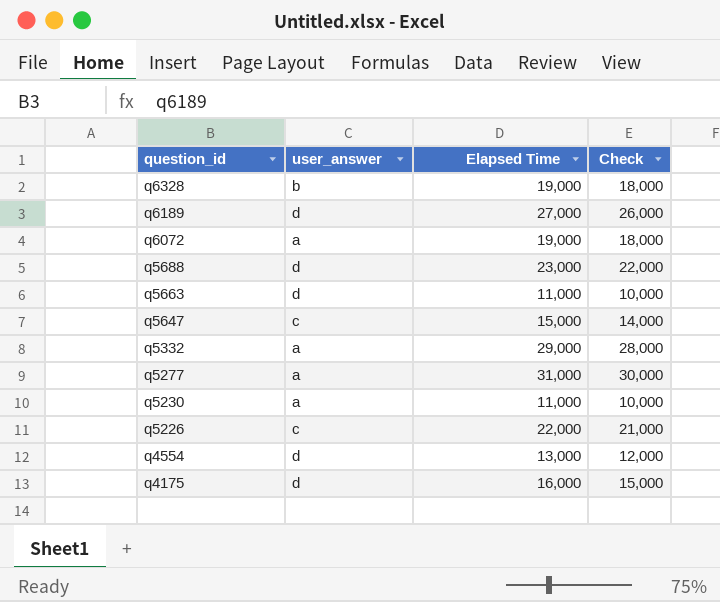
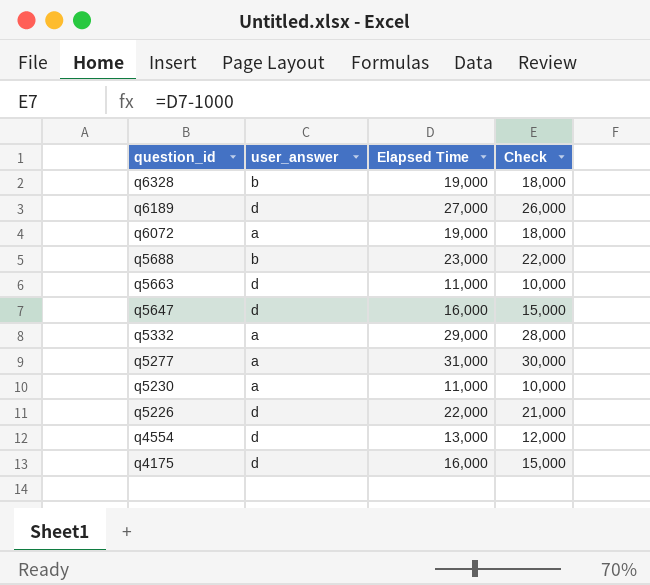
q5688 | user_answer: d -> b
q5647 | user_answer: c -> d
q5647 | Elapsed Time: 15,000 -> 16,000
q5647 | Check: 14,000 -> 15,000
q5226 | user_answer: c -> d

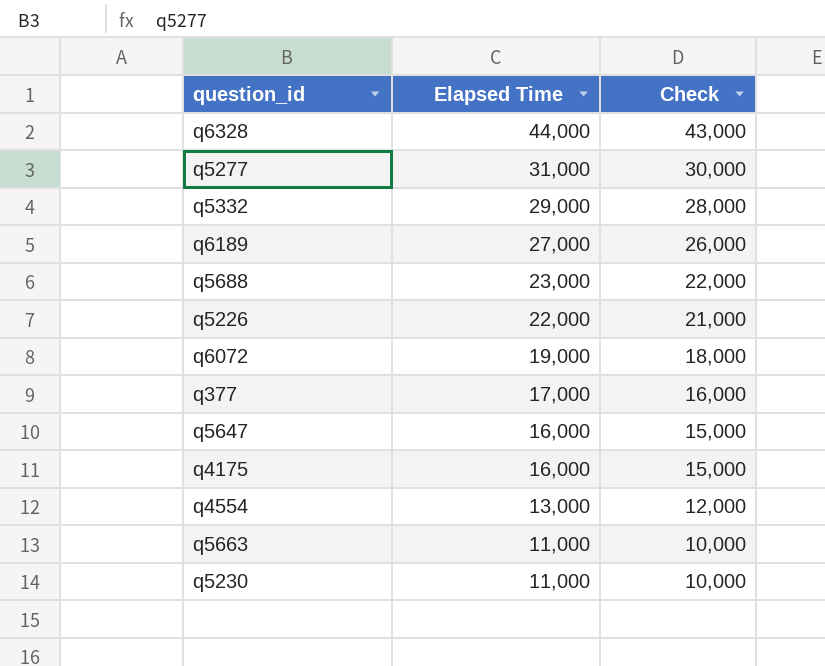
row order: question_id descending -> Elapsed Time descending
column user_answer | position: 2 -> none
q6328 | Elapsed Time: 19,000 -> 44,000
q6328 | Check: 18,000 -> 43,000
row q377: none -> 17,000 | 16,000

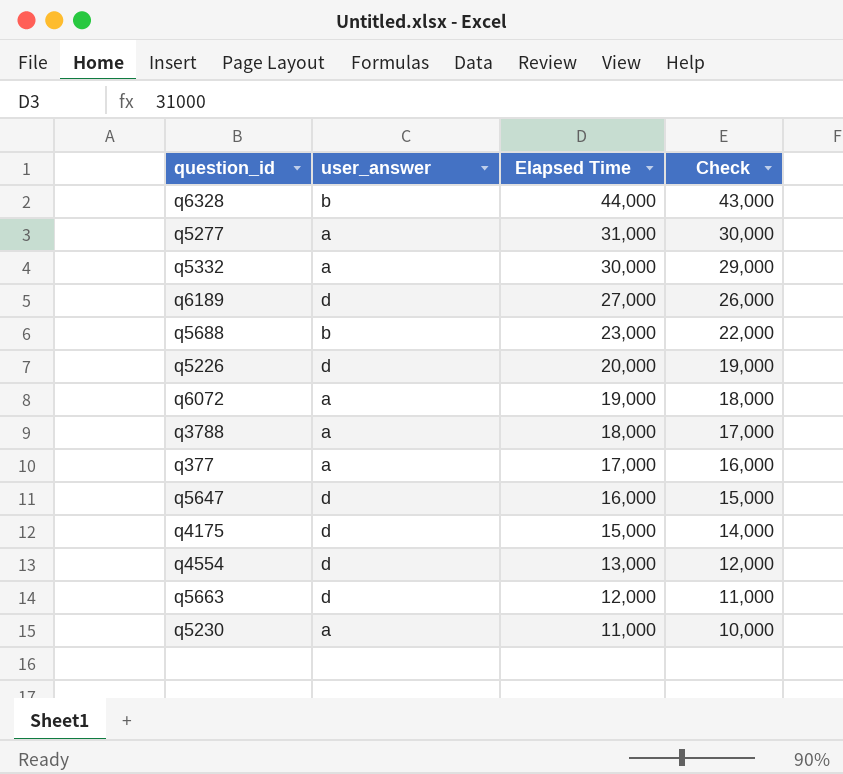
column user_answer | position: none -> 2
q5332 | Elapsed Time: 29,000 -> 30,000
q5332 | Check: 28,000 -> 29,000
q5226 | Elapsed Time: 22,000 -> 20,000
q5226 | Check: 21,000 -> 19,000
row q3788: none -> a | 18,000 | 17,000
q4175 | Elapsed Time: 16,000 -> 15,000
q4175 | Check: 15,000 -> 14,000
q5663 | Elapsed Time: 11,000 -> 12,000
q5663 | Check: 10,000 -> 11,000

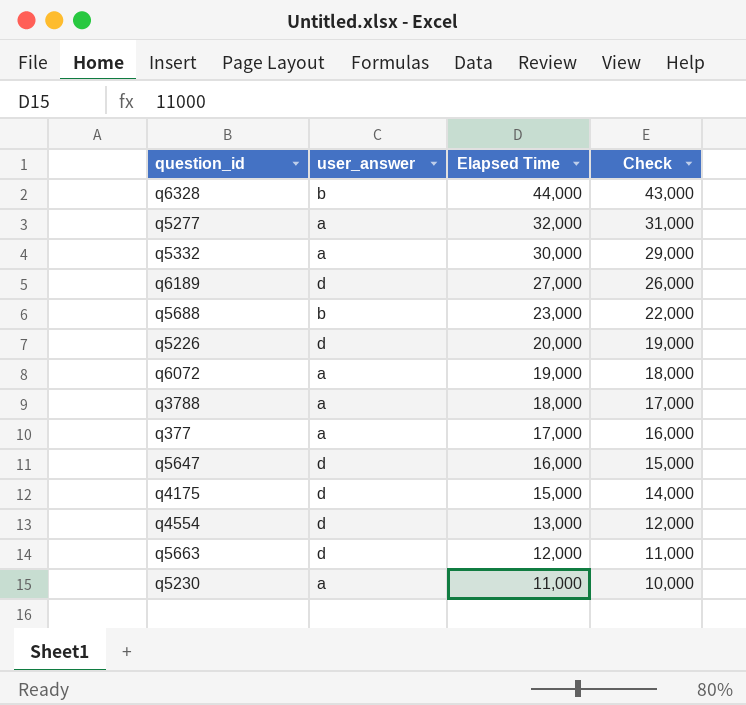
q5277 | Elapsed Time: 31,000 -> 32,000
q5277 | Check: 30,000 -> 31,000

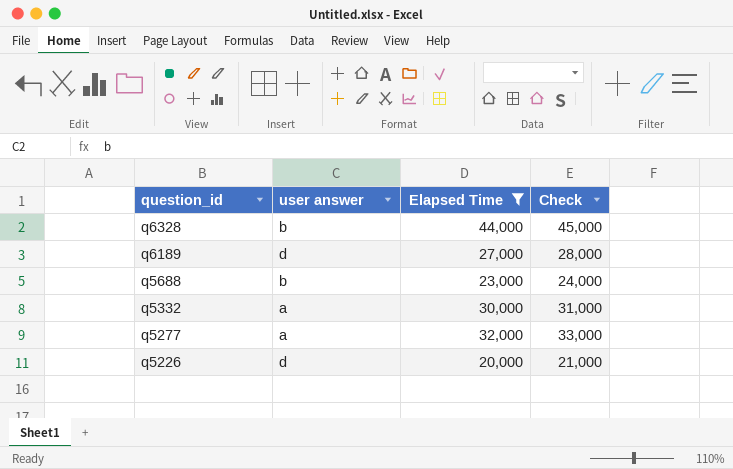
filter: none -> Elapsed Time >= 20,000
row order: Elapsed Time descending -> question_id descending
column name: user_answer -> user answer
column Check | formula: [Elapsed Time] - 1000 -> [Elapsed Time] + 1000

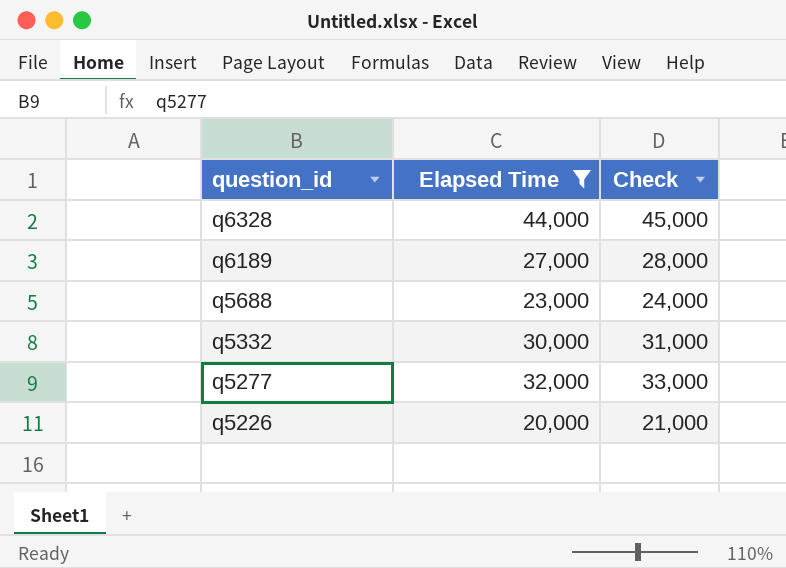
column user answer | position: 2 -> none

